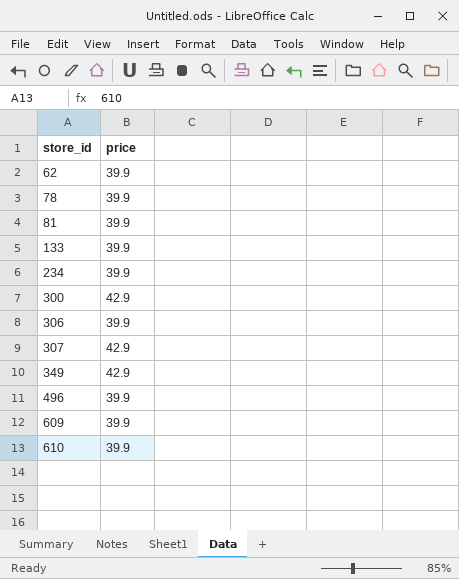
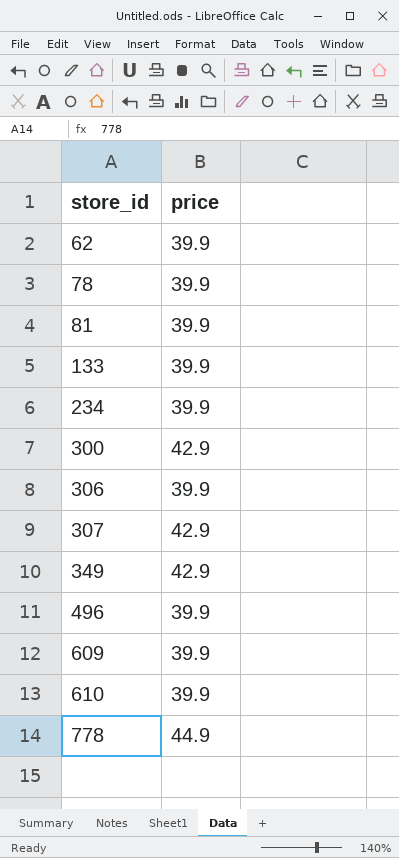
row 778: none -> 44.9

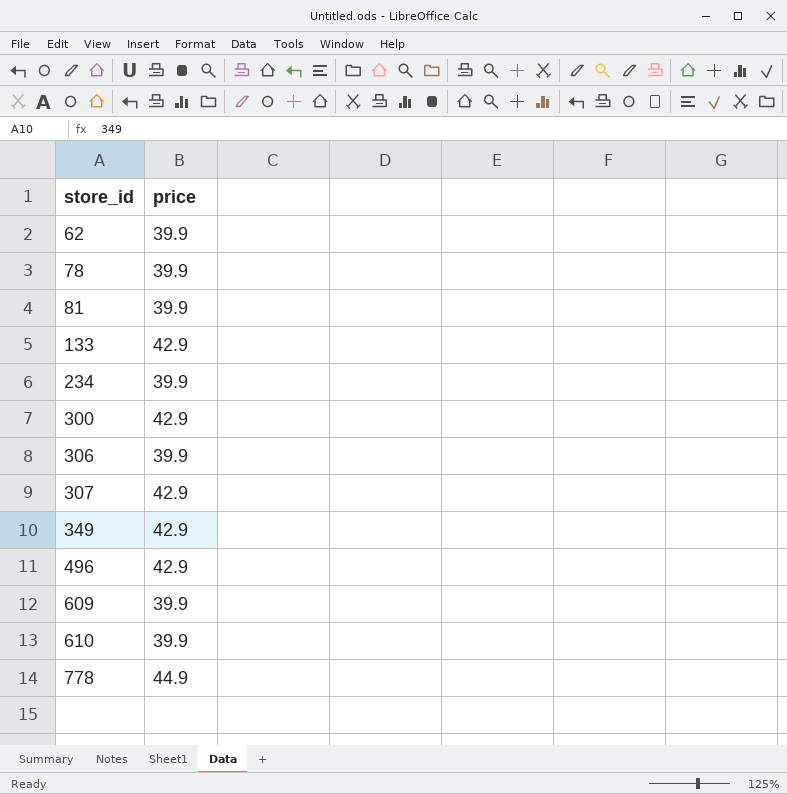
133 | price: 39.9 -> 42.9
496 | price: 39.9 -> 42.9

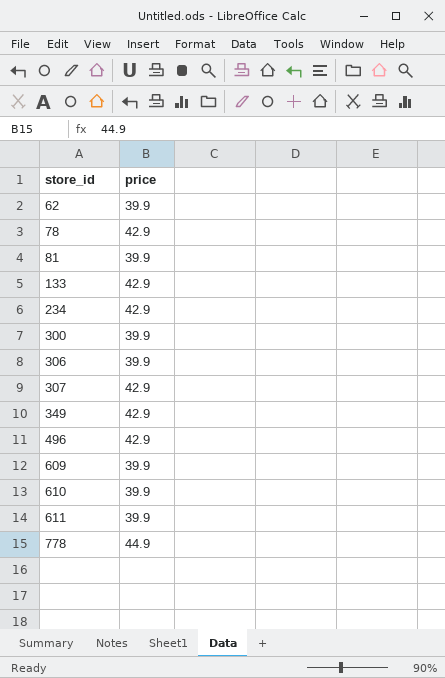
78 | price: 39.9 -> 42.9
234 | price: 39.9 -> 42.9
300 | price: 42.9 -> 39.9
row 611: none -> 39.9

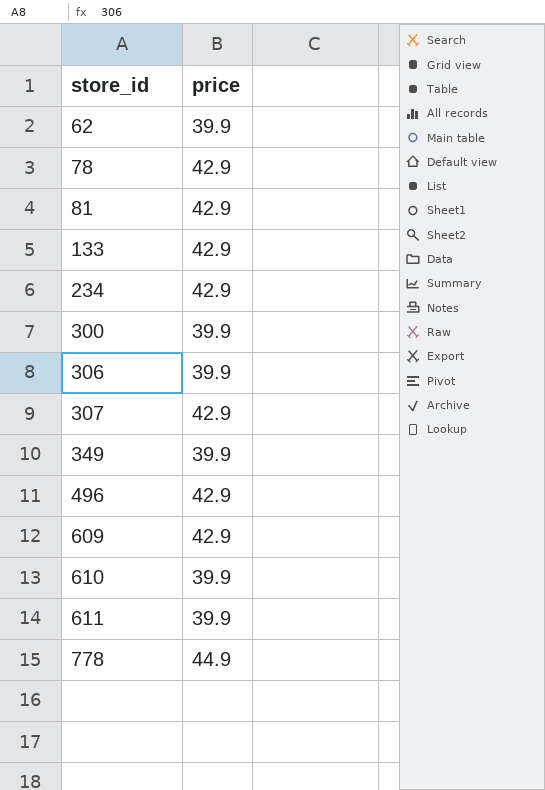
81 | price: 39.9 -> 42.9
349 | price: 42.9 -> 39.9
609 | price: 39.9 -> 42.9

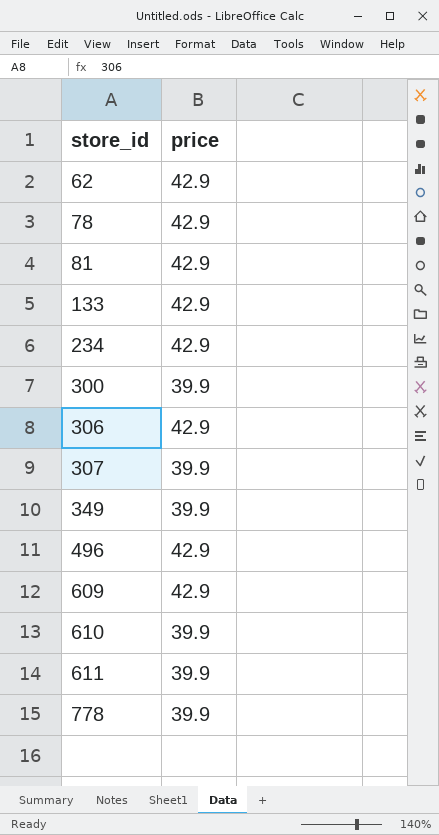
62 | price: 39.9 -> 42.9
306 | price: 39.9 -> 42.9
307 | price: 42.9 -> 39.9
778 | price: 44.9 -> 39.9

